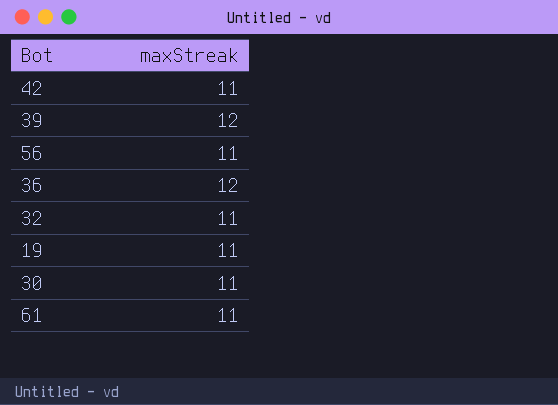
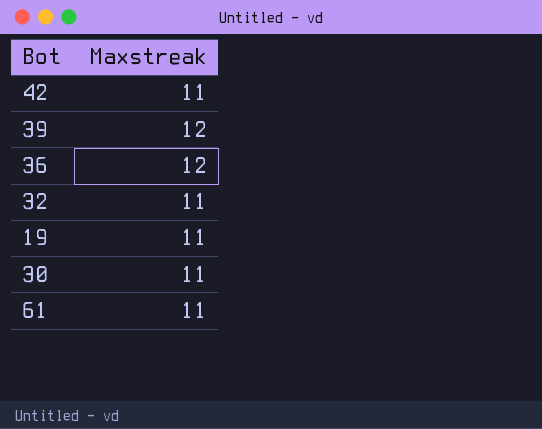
column name: maxStreak -> Maxstreak
row 56: 11 -> none

